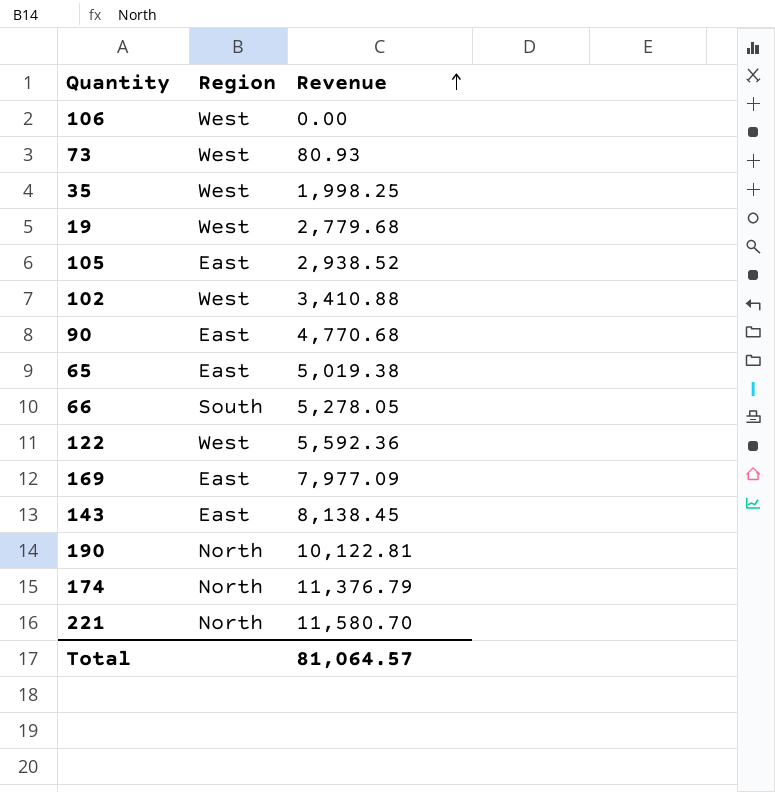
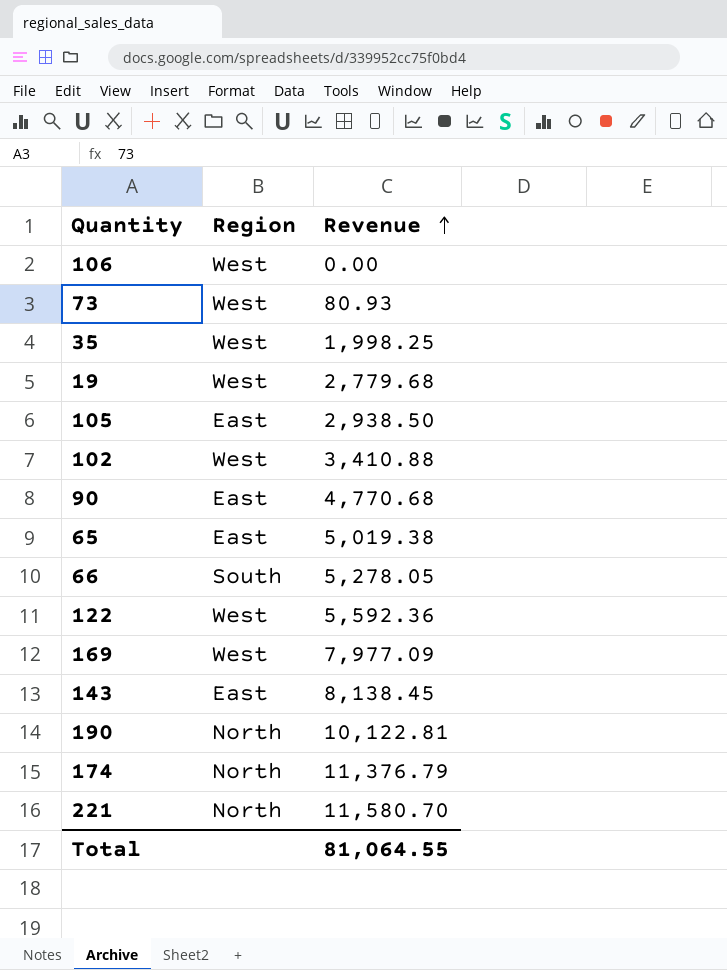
105 | Revenue: 2,938.52 -> 2,938.50
169 | Region: East -> West
Total | Revenue: 81,064.57 -> 81,064.55

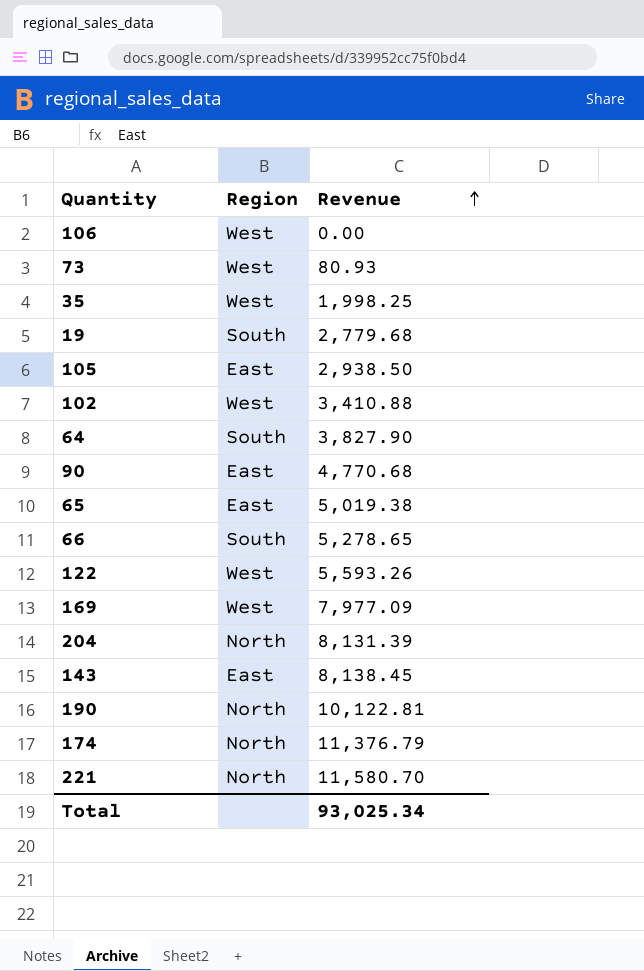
19 | Region: West -> South
row 64: none -> South | 3,827.90
66 | Revenue: 5,278.05 -> 5,278.65
122 | Revenue: 5,592.36 -> 5,593.26
row 204: none -> North | 8,131.39
Total | Revenue: 81,064.55 -> 93,025.34

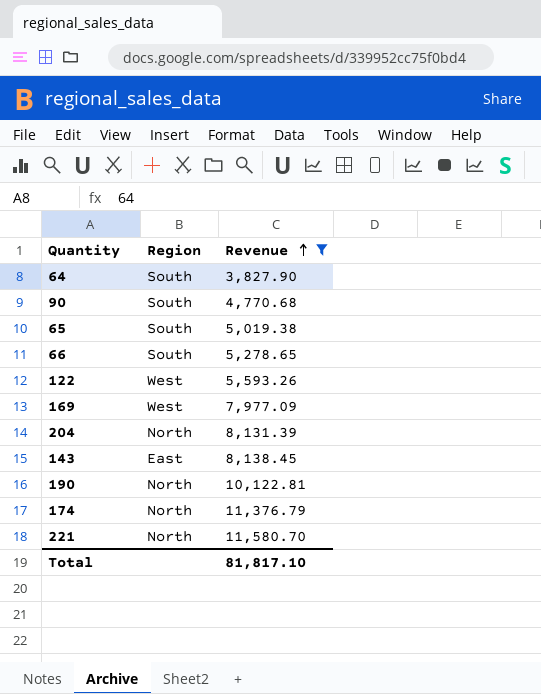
filter: none -> Revenue >= 3,827.90
90 | Region: East -> South
65 | Region: East -> South
Total | Revenue: 93,025.34 -> 81,817.10

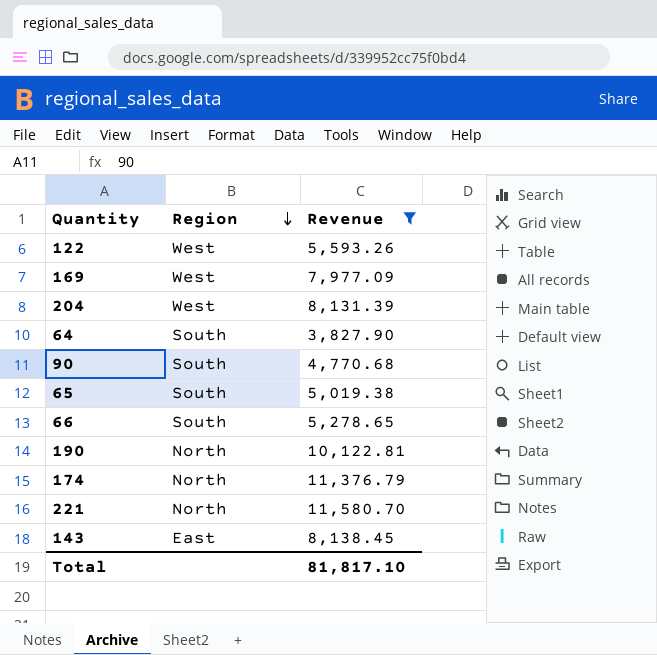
row order: Revenue ascending -> Region descending
204 | Region: North -> West

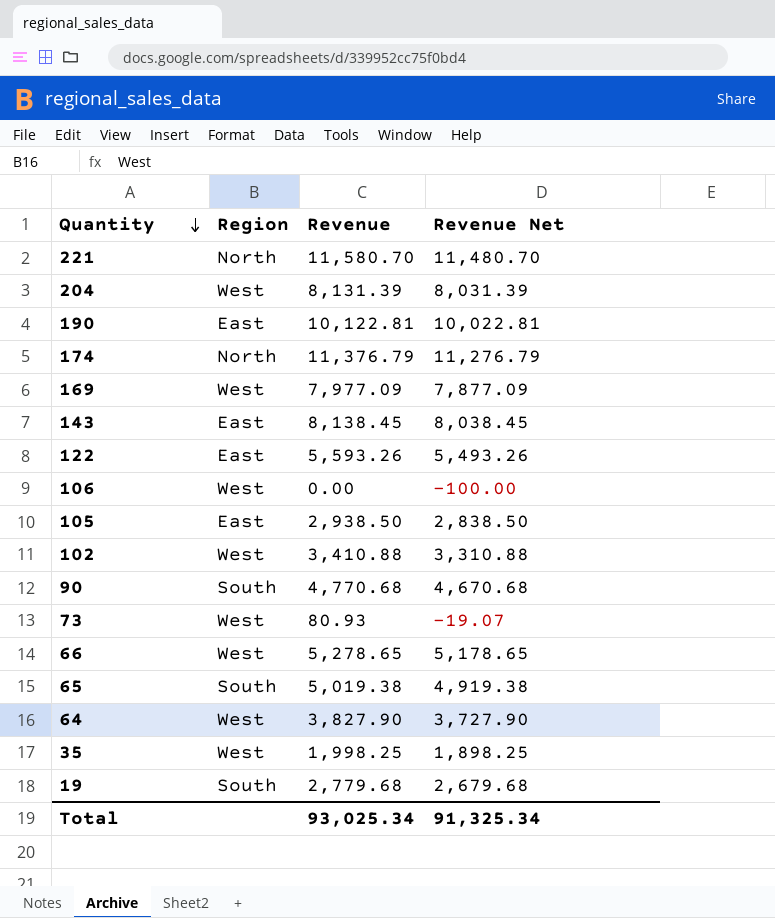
filter: Revenue >= 3,827.90 -> none
row order: Region descending -> Quantity descending
column Revenue Net | formula: none -> [Revenue] - 100
190 | Region: North -> East
122 | Region: West -> East
66 | Region: South -> West
64 | Region: South -> West
Total | Revenue: 81,817.10 -> 93,025.34

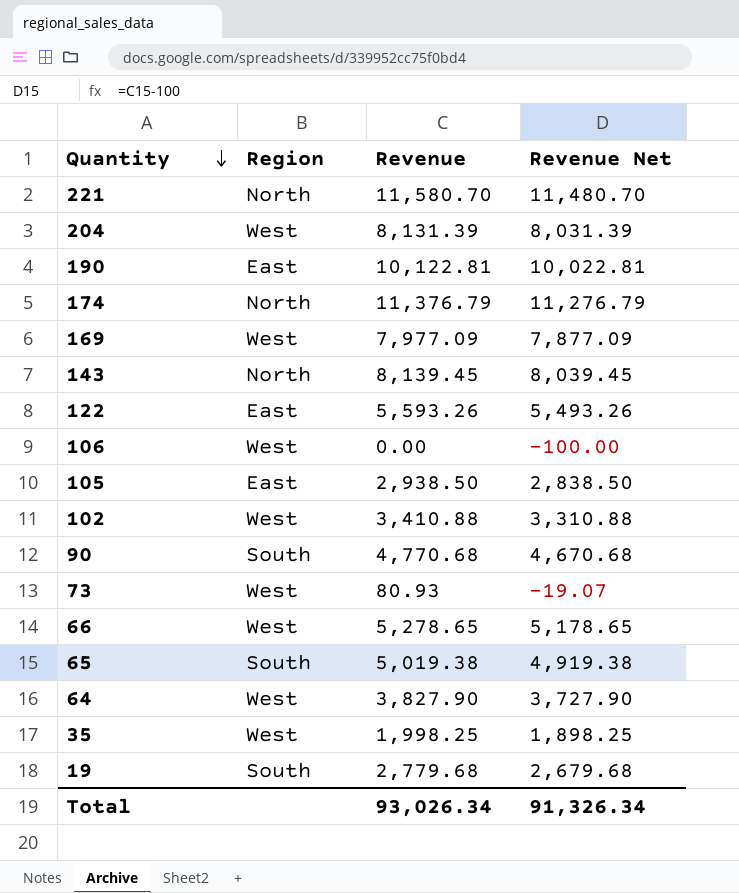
143 | Region: East -> North
143 | Revenue: 8,138.45 -> 8,139.45
143 | Revenue Net: 8,038.45 -> 8,039.45
Total | Revenue: 93,025.34 -> 93,026.34
Total | Revenue Net: 91,325.34 -> 91,326.34

